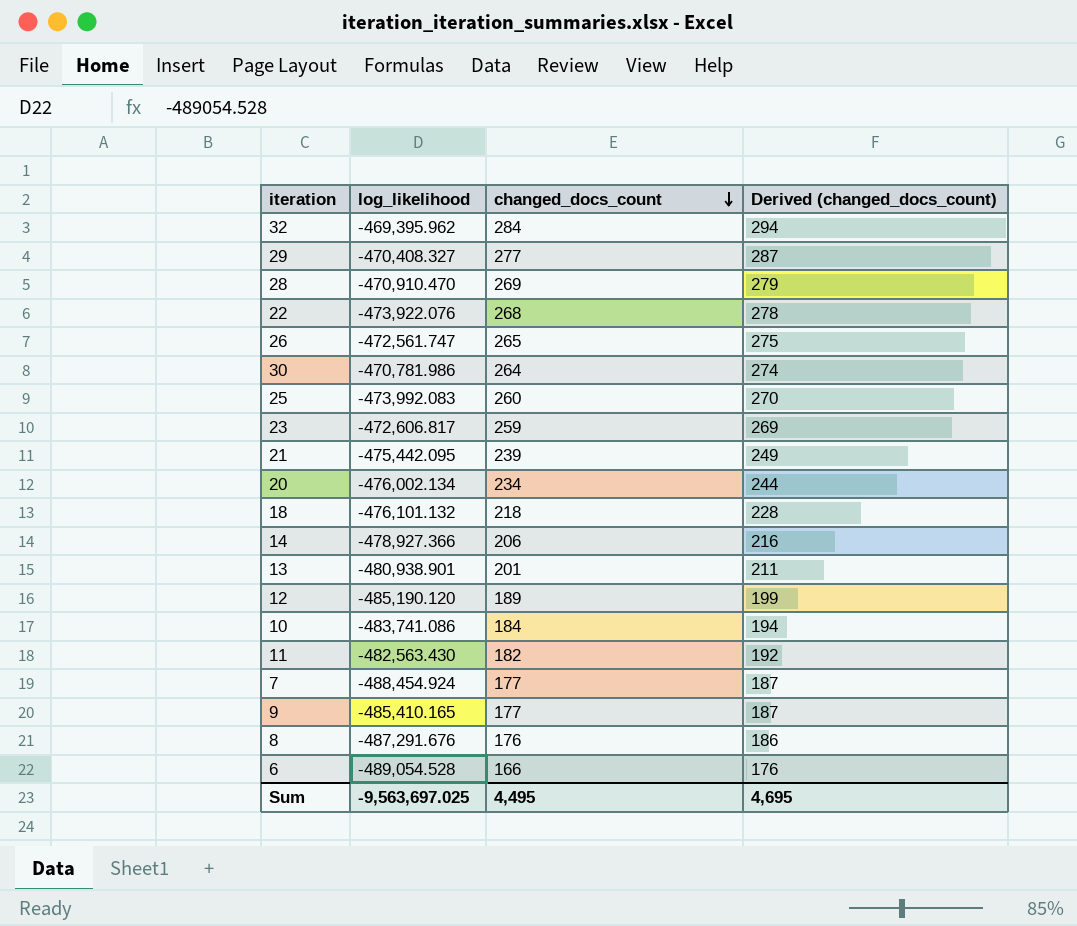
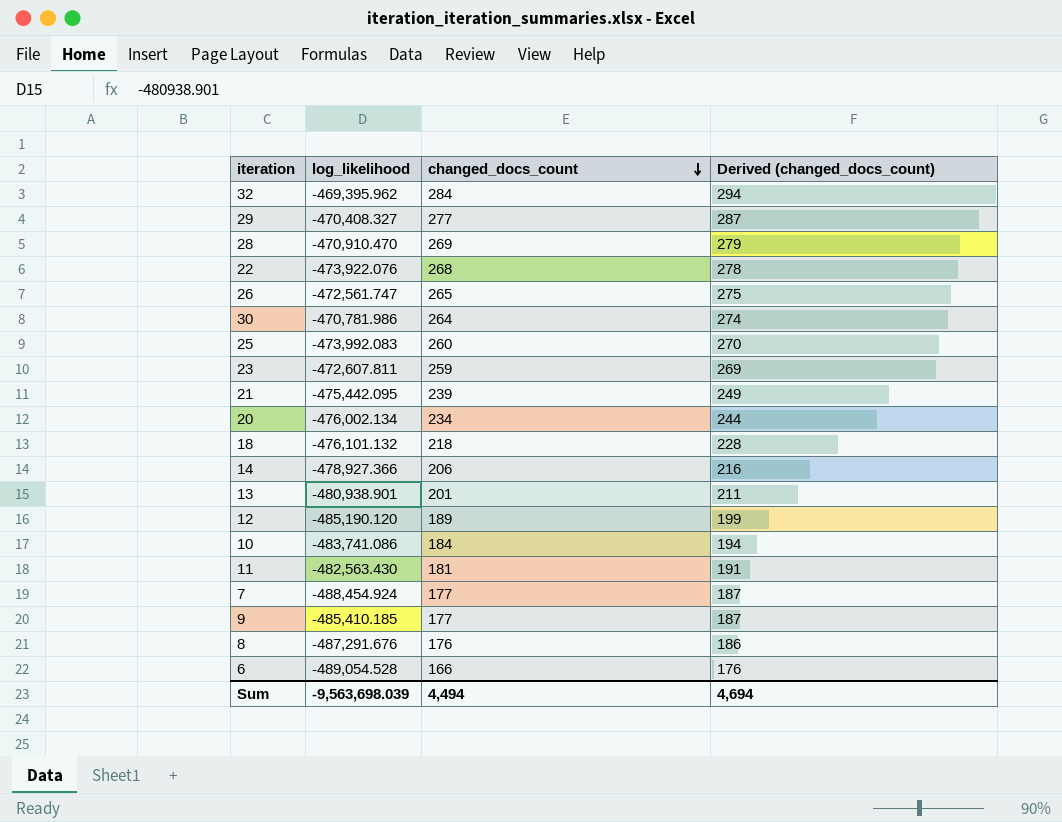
23 | log_likelihood: -472,606.817 -> -472,607.811
11 | changed_docs_count: 182 -> 181
11 | Derived (changed_docs_count): 192 -> 191
9 | log_likelihood: -485,410.165 -> -485,410.185
Sum | log_likelihood: -9,563,697.025 -> -9,563,698.039
Sum | changed_docs_count: 4,495 -> 4,494
Sum | Derived (changed_docs_count): 4,695 -> 4,694

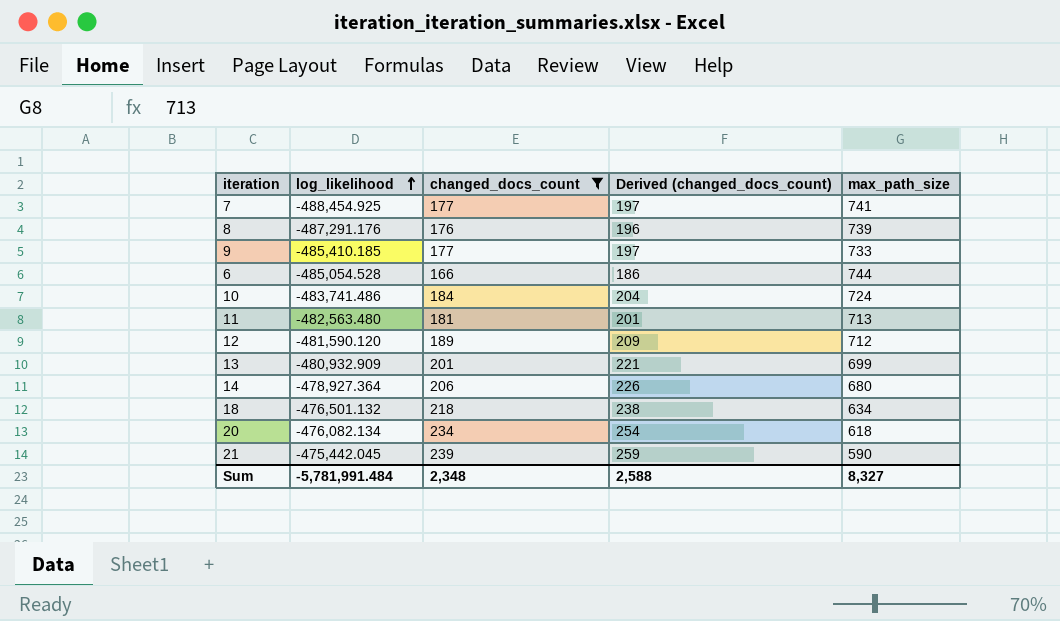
filter: none -> changed_docs_count <= 239
row order: changed_docs_count descending -> log_likelihood ascending
column Derived (changed_docs_count) | formula: [changed_docs_count] + 10 -> [changed_docs_count] + 20
column max_path_size | position: none -> 5
7 | log_likelihood: -488,454.924 -> -488,454.925
8 | log_likelihood: -487,291.676 -> -487,291.176
6 | log_likelihood: -489,054.528 -> -485,054.528
10 | log_likelihood: -483,741.086 -> -483,741.486
11 | log_likelihood: -482,563.430 -> -482,563.480
12 | log_likelihood: -485,190.120 -> -481,590.120
13 | log_likelihood: -480,938.901 -> -480,932.909
14 | log_likelihood: -478,927.366 -> -478,927.364
18 | log_likelihood: -476,101.132 -> -476,501.132
20 | log_likelihood: -476,002.134 -> -476,082.134
21 | log_likelihood: -475,442.095 -> -475,442.045
Sum | log_likelihood: -9,563,698.039 -> -5,781,991.484
Sum | changed_docs_count: 4,494 -> 2,348
Sum | Derived (changed_docs_count): 4,694 -> 2,588

